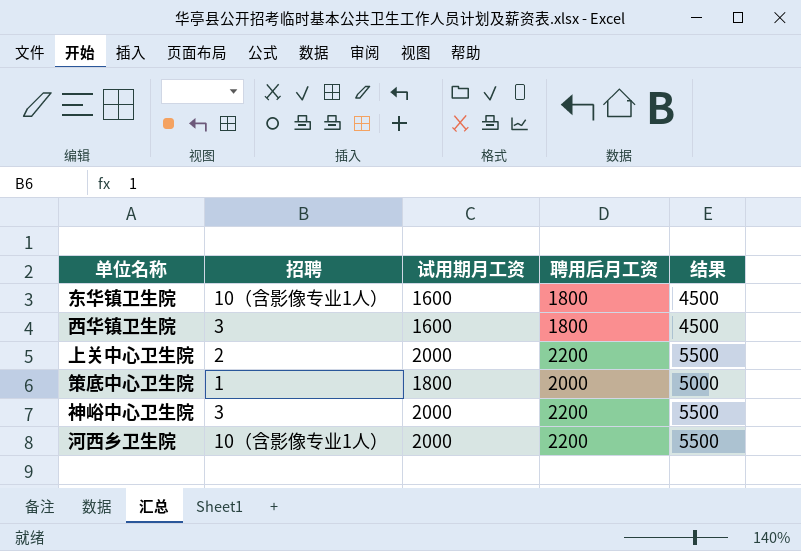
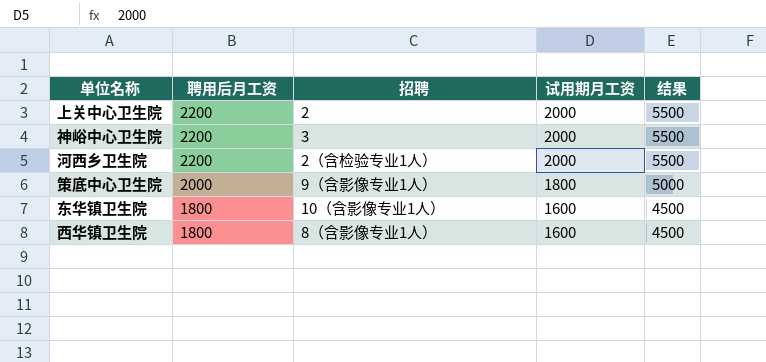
row order: none -> 聘用后月工资 descending
column 聘用后月工资 | position: 4 -> 2
河西乡卫生院 | 招聘: 10（含影像专业1人） -> 2（含检验专业1人）
策底中心卫生院 | 招聘: 1 -> 9（含影像专业1人）
西华镇卫生院 | 招聘: 3 -> 8（含影像专业1人）

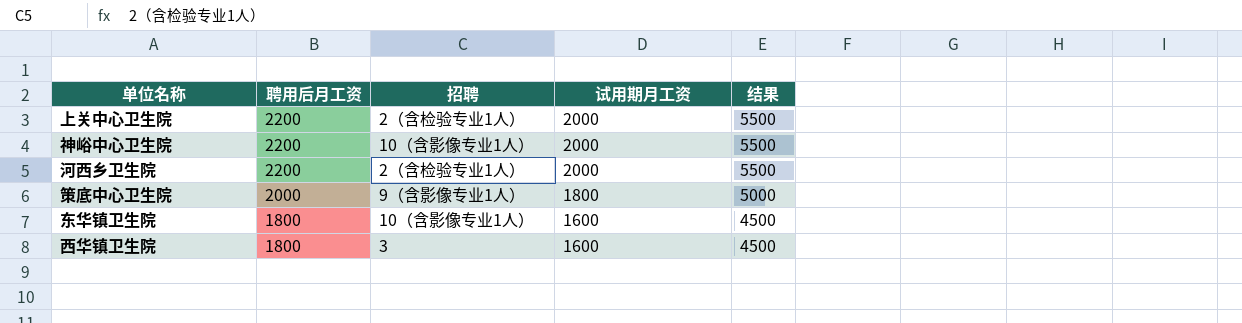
上关中心卫生院 | 招聘: 2 -> 2（含检验专业1人）
神峪中心卫生院 | 招聘: 3 -> 10（含影像专业1人）
西华镇卫生院 | 招聘: 8（含影像专业1人） -> 3

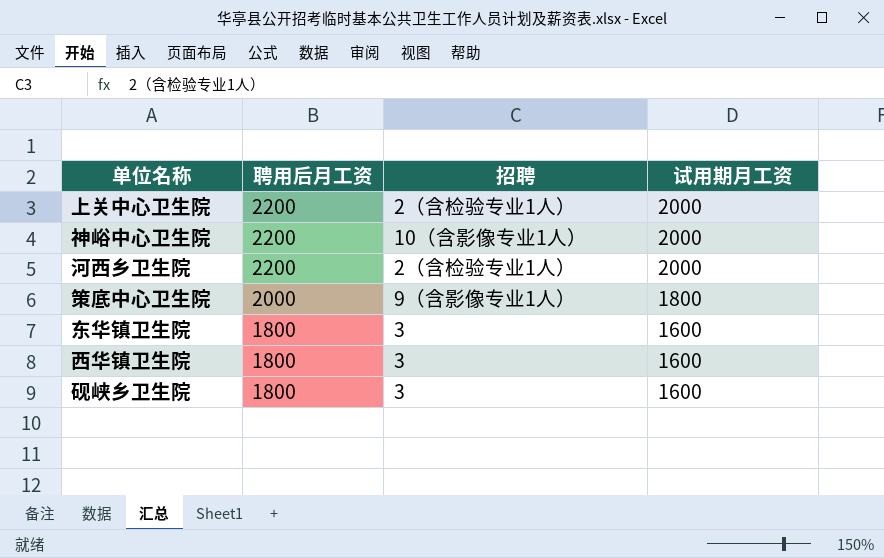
column 结果 | formula: [聘用后月工资] * 2.5 -> none
东华镇卫生院 | 招聘: 10（含影像专业1人） -> 3
row 砚峡乡卫生院: none -> 1800 | 3 | 1600

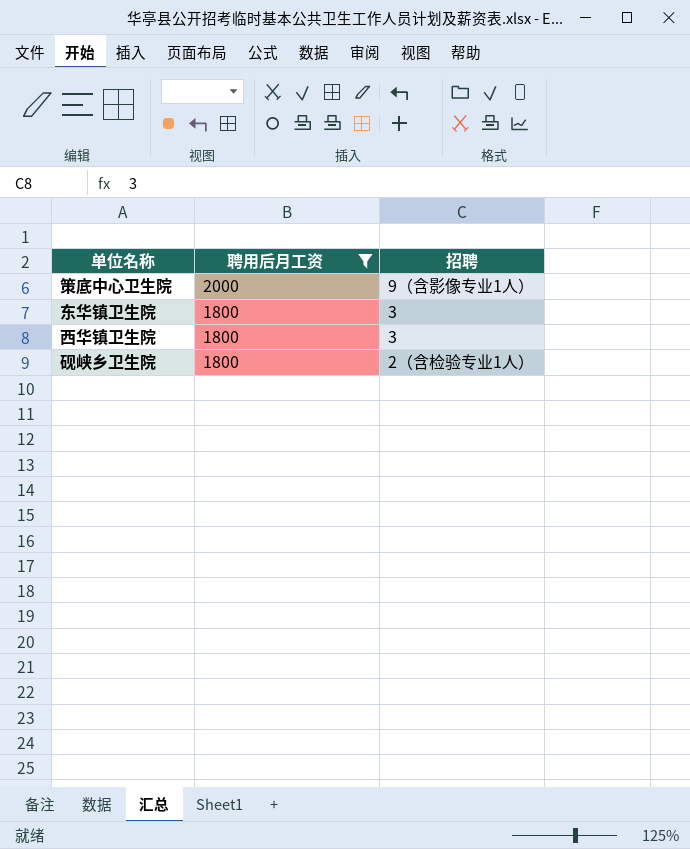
filter: none -> 聘用后月工资 != 2200
column 试用期月工资 | position: 4 -> none
砚峡乡卫生院 | 招聘: 3 -> 2（含检验专业1人）

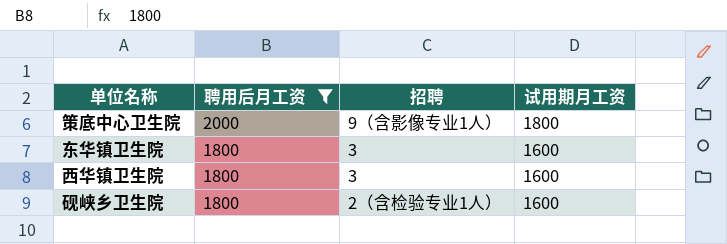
column 试用期月工资 | position: none -> 4

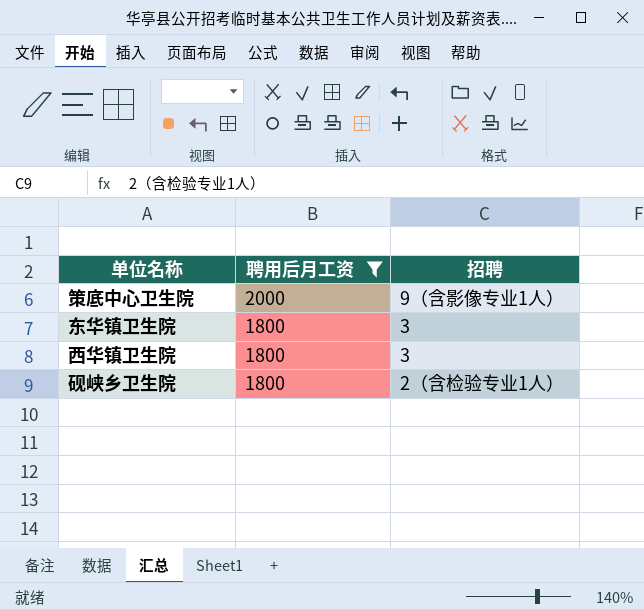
column 试用期月工资 | position: 4 -> none

